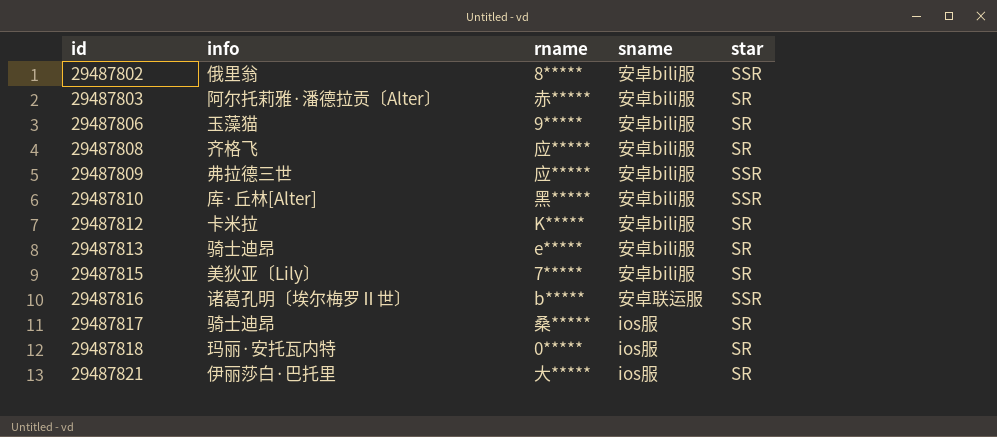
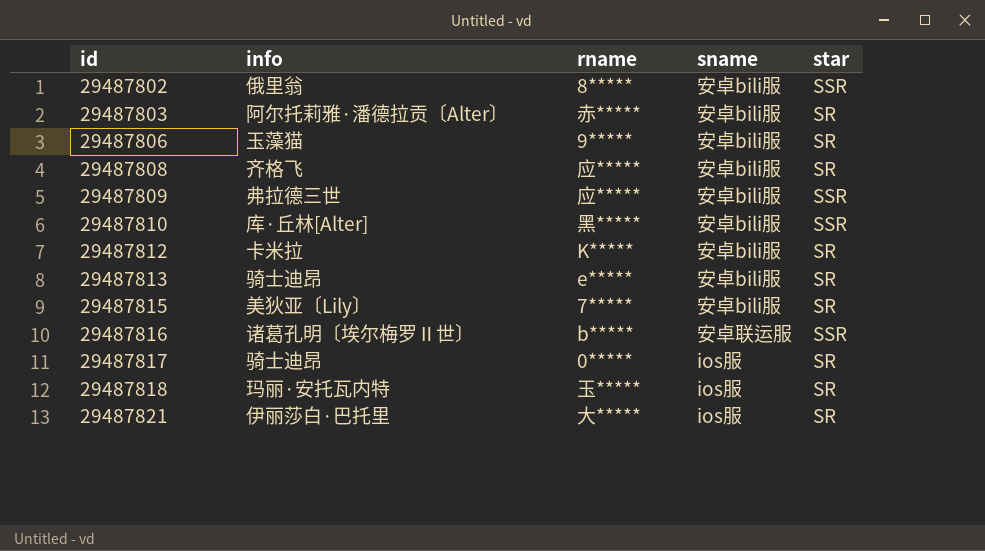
29487817 | rname: 桑***** -> 0*****
29487818 | rname: 0***** -> 玉*****

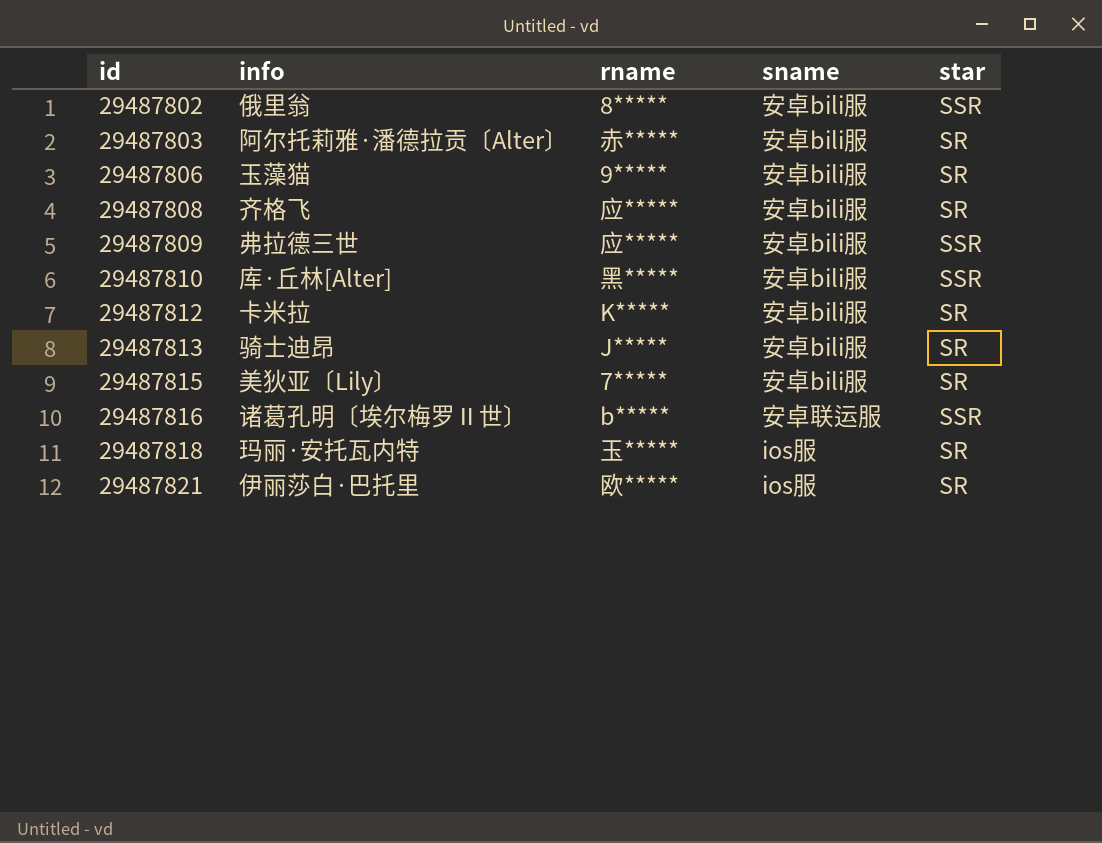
row 29487817: 骑士迪昂 | 0***** | ios服 | SR -> none
29487813 | rname: e***** -> J*****
29487821 | rname: 大***** -> 欧*****

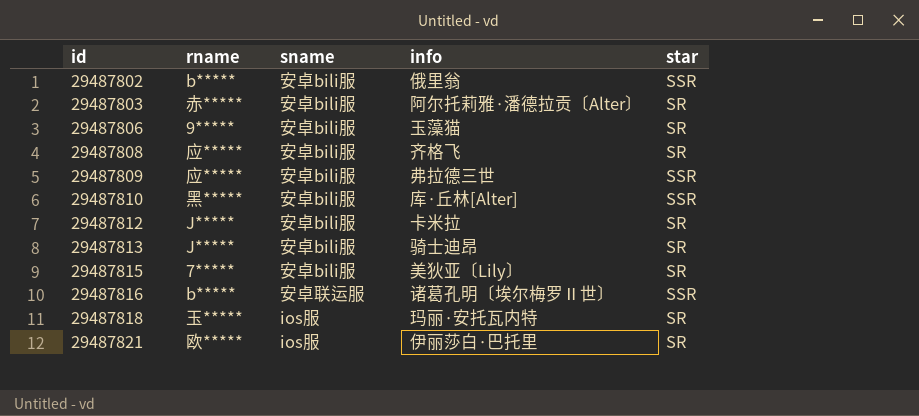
column info | position: 2 -> 4
29487802 | rname: 8***** -> b*****
29487812 | rname: K***** -> J*****

